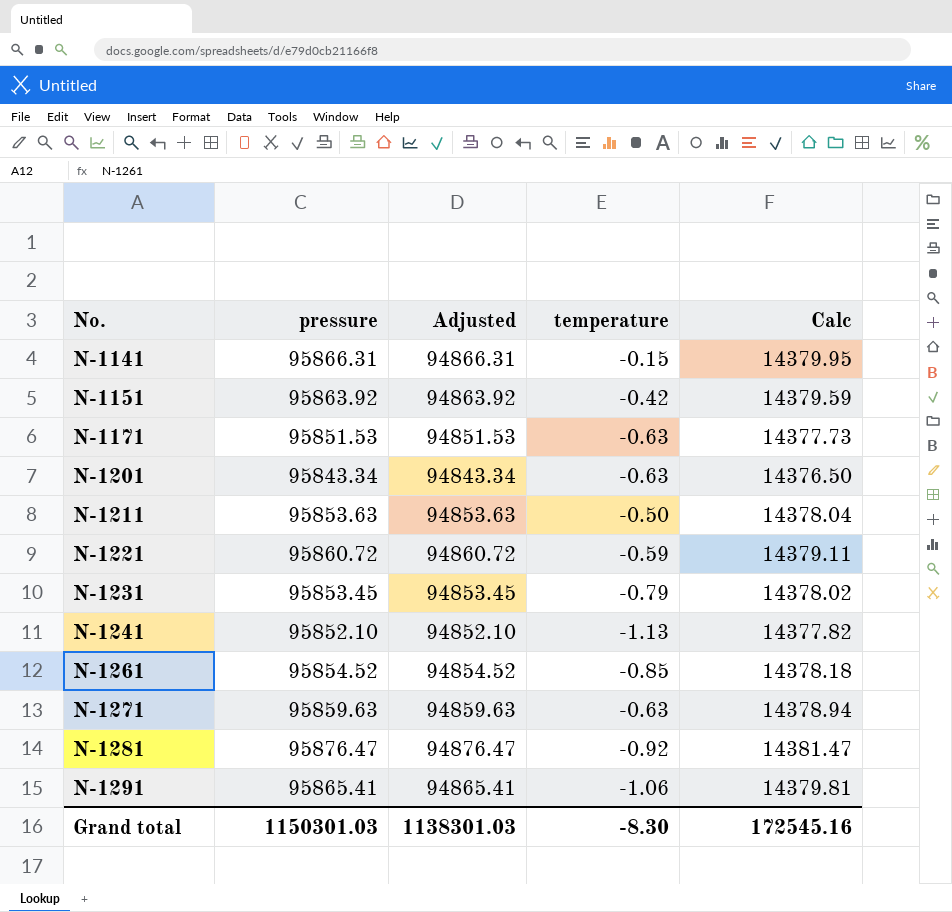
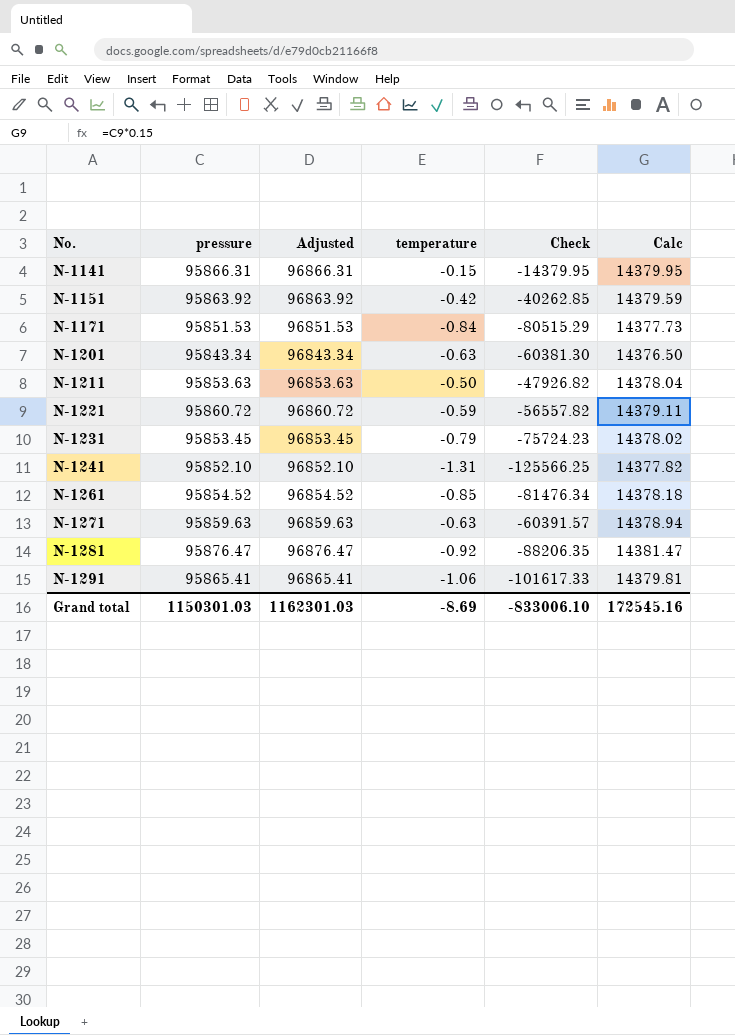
column Adjusted | formula: [pressure] - 1000 -> [pressure] + 1000
column Check | formula: none -> [pressure] * [temperature]
N-1171 | temperature: -0.63 -> -0.84
N-1241 | temperature: -1.13 -> -1.31
Grand total | Adjusted: 1138301.03 -> 1162301.03
Grand total | temperature: -8.30 -> -8.69

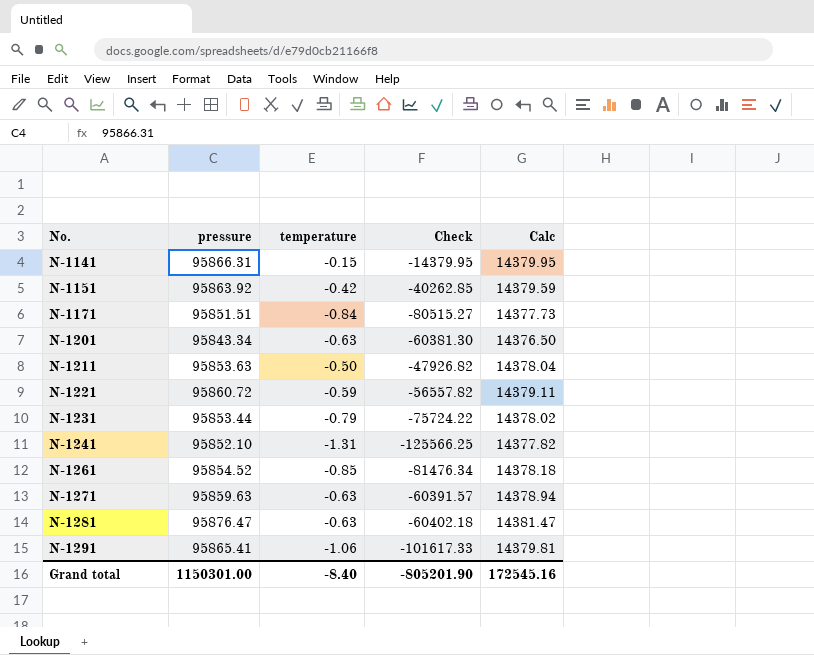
column Adjusted | formula: [pressure] + 1000 -> none
N-1171 | pressure: 95851.53 -> 95851.51
N-1171 | Check: -80515.29 -> -80515.27
N-1231 | pressure: 95853.45 -> 95853.44
N-1231 | Check: -75724.23 -> -75724.22
N-1281 | temperature: -0.92 -> -0.63
N-1281 | Check: -88206.35 -> -60402.18
Grand total | pressure: 1150301.03 -> 1150301.00
Grand total | temperature: -8.69 -> -8.40
Grand total | Check: -833006.10 -> -805201.90

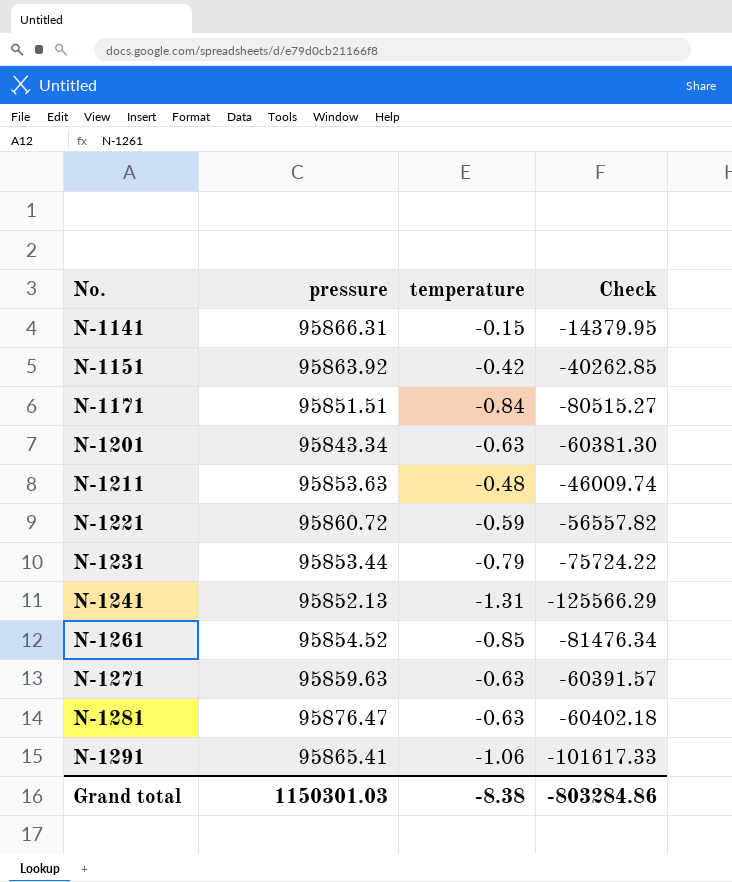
column Calc | formula: [pressure] * 0.15 -> none
N-1211 | temperature: -0.50 -> -0.48
N-1211 | Check: -47926.82 -> -46009.74
N-1241 | pressure: 95852.10 -> 95852.13
N-1241 | Check: -125566.25 -> -125566.29
Grand total | pressure: 1150301.00 -> 1150301.03
Grand total | temperature: -8.40 -> -8.38
Grand total | Check: -805201.90 -> -803284.86

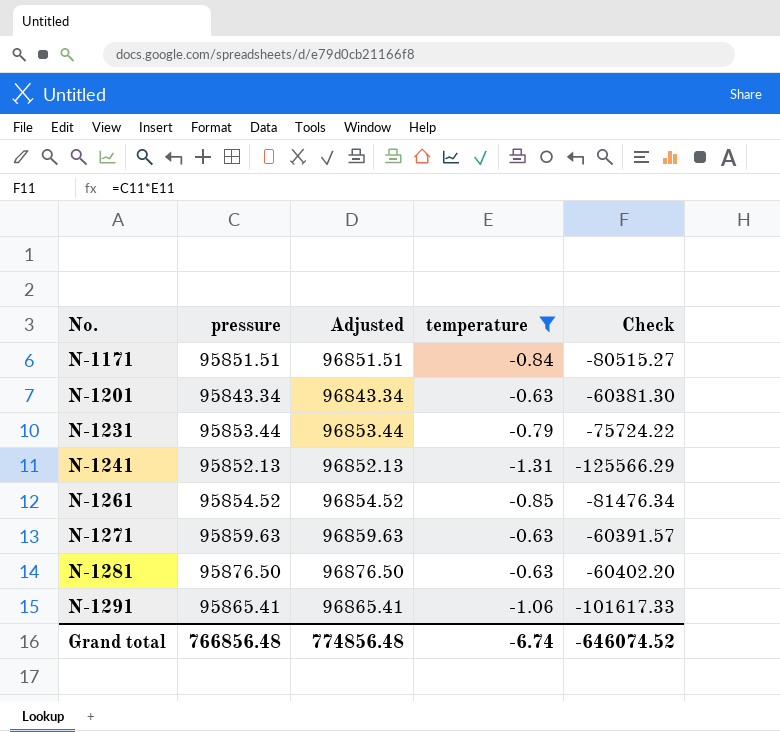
filter: none -> temperature <= -0.63
column Adjusted | formula: none -> [pressure] + 1000
N-1281 | pressure: 95876.47 -> 95876.50
N-1281 | Check: -60402.18 -> -60402.20
Grand total | pressure: 1150301.03 -> 766856.48
Grand total | temperature: -8.38 -> -6.74
Grand total | Check: -803284.86 -> -646074.52

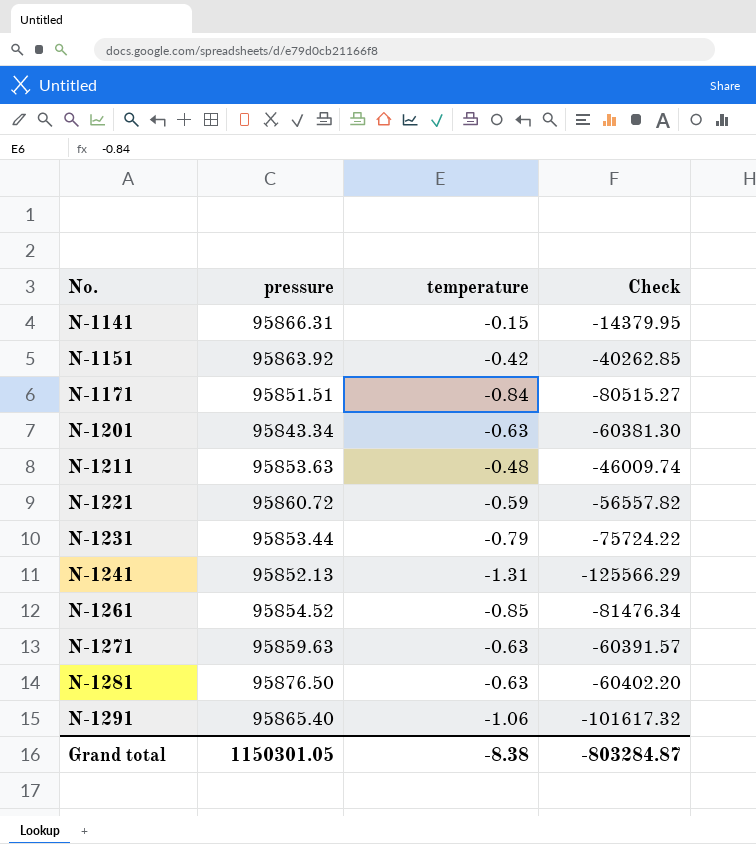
filter: temperature <= -0.63 -> none
column Adjusted | formula: [pressure] + 1000 -> none
N-1291 | pressure: 95865.41 -> 95865.40
N-1291 | Check: -101617.33 -> -101617.32
Grand total | pressure: 766856.48 -> 1150301.05
Grand total | temperature: -6.74 -> -8.38
Grand total | Check: -646074.52 -> -803284.87

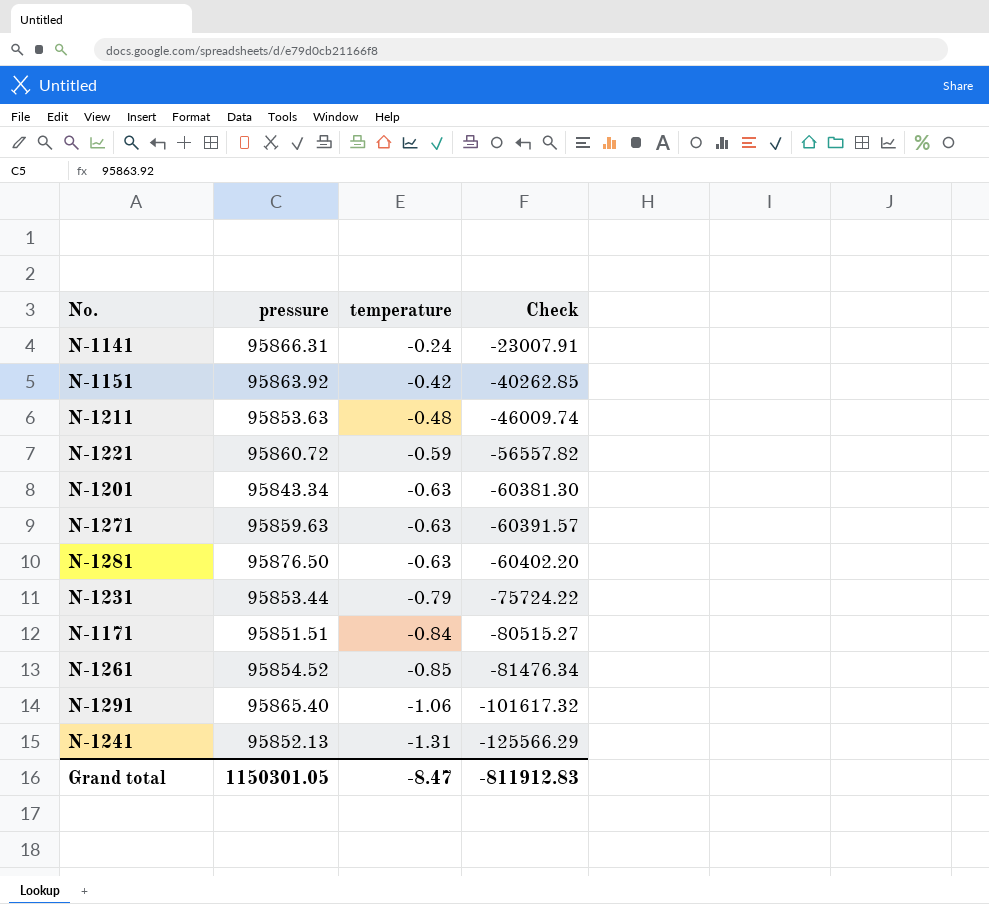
row order: No. ascending -> temperature descending
N-1141 | temperature: -0.15 -> -0.24
N-1141 | Check: -14379.95 -> -23007.91
Grand total | temperature: -8.38 -> -8.47
Grand total | Check: -803284.87 -> -811912.83

